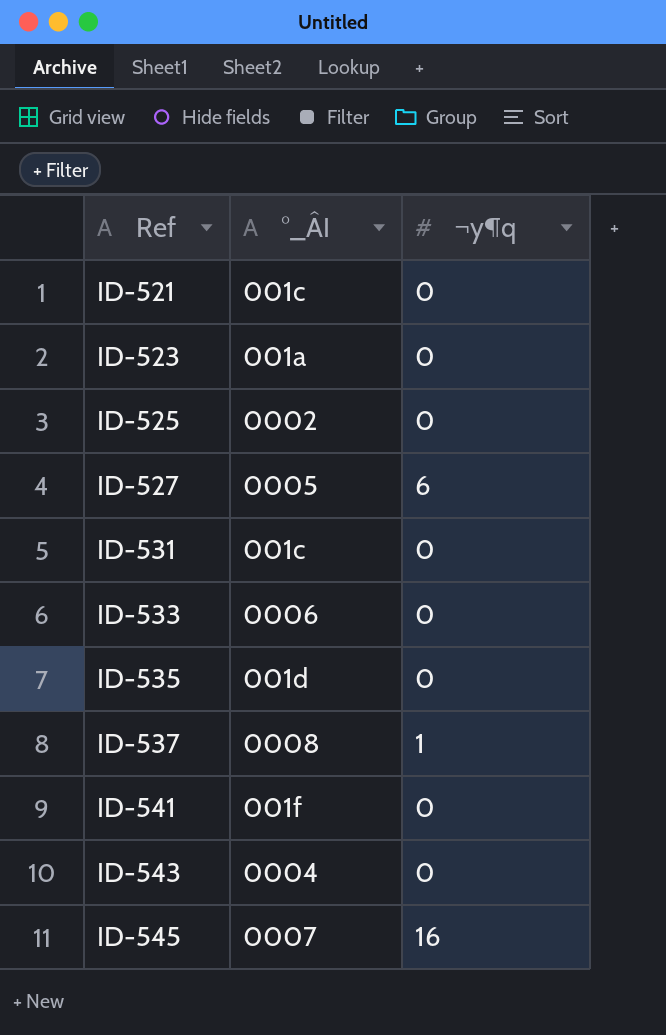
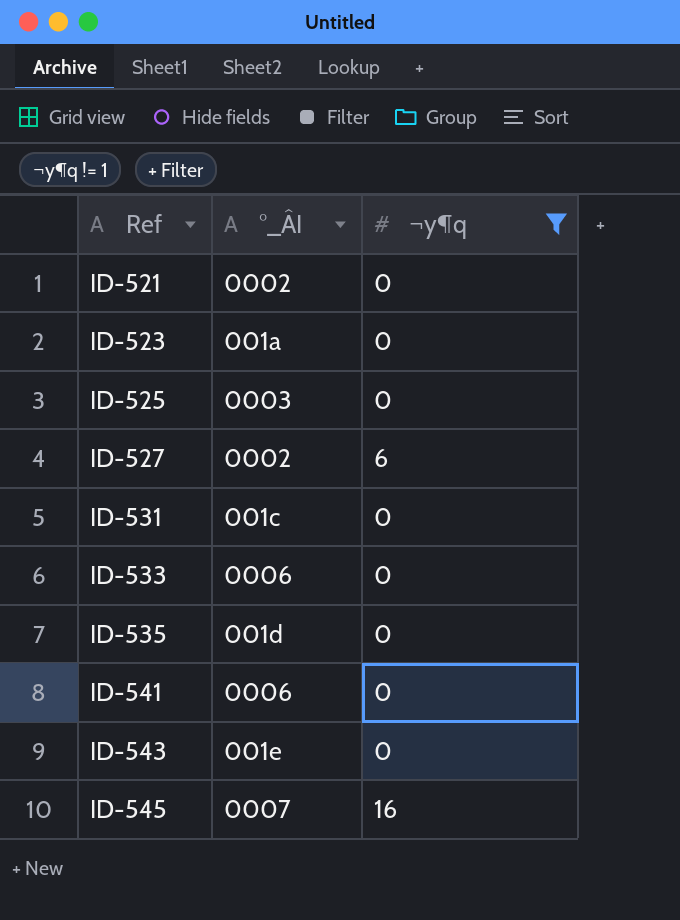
filter: none -> ¬y¶q != 1
ID-521 | °_ÂI: 001c -> 0002
ID-525 | °_ÂI: 0002 -> 0003
ID-527 | °_ÂI: 0005 -> 0002
ID-541 | °_ÂI: 001f -> 0006
ID-543 | °_ÂI: 0004 -> 001e

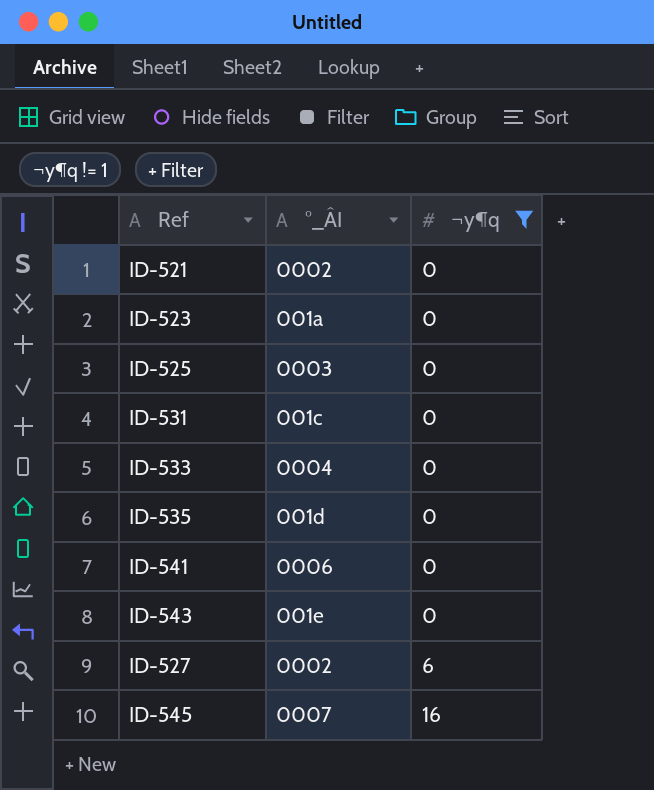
row order: Ref ascending -> ¬y¶q ascending
ID-533 | °_ÂI: 0006 -> 0004

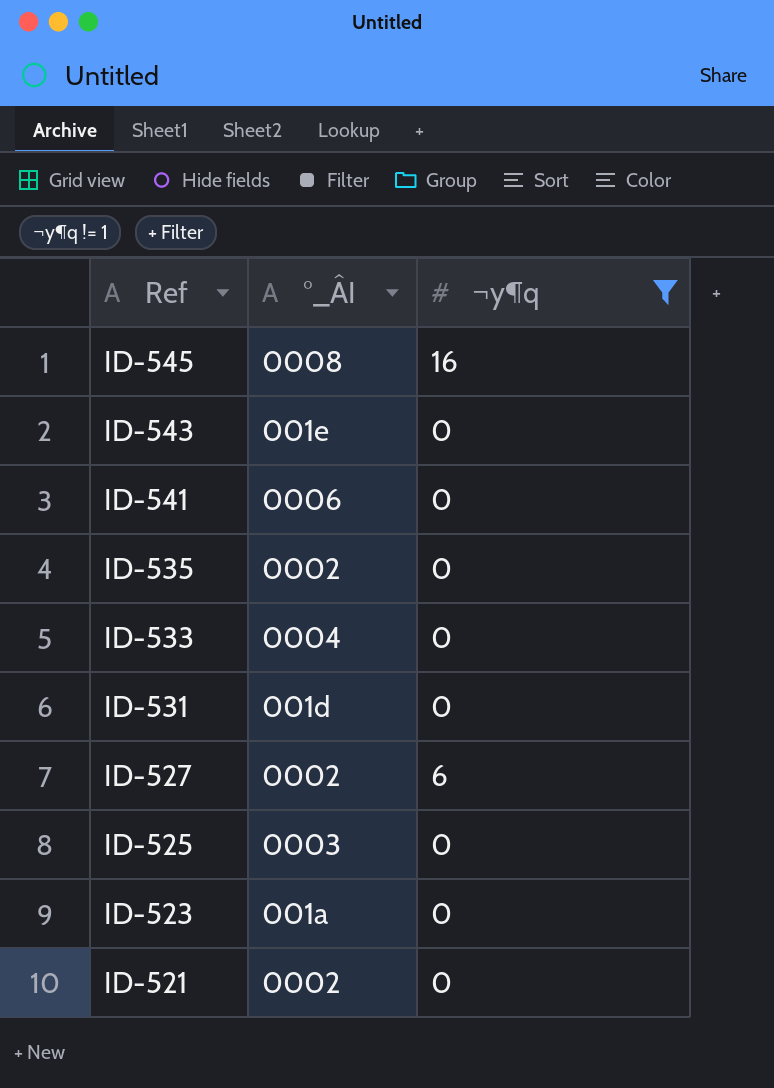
row order: ¬y¶q ascending -> Ref descending
ID-545 | °_ÂI: 0007 -> 0008
ID-535 | °_ÂI: 001d -> 0002
ID-531 | °_ÂI: 001c -> 001d

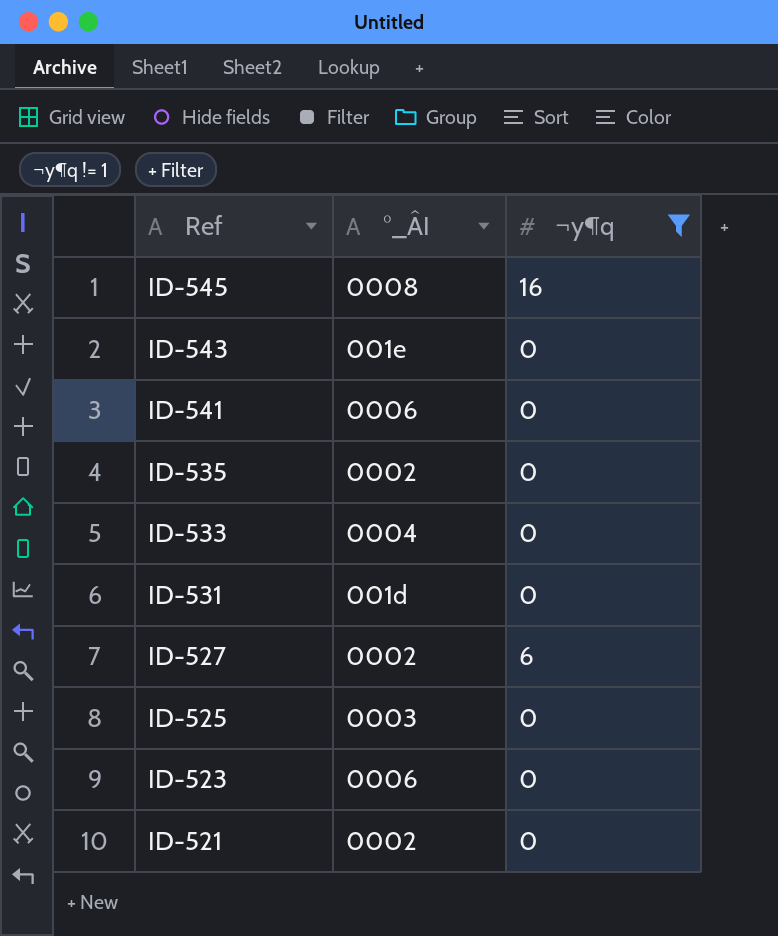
ID-523 | °_ÂI: 001a -> 0006

